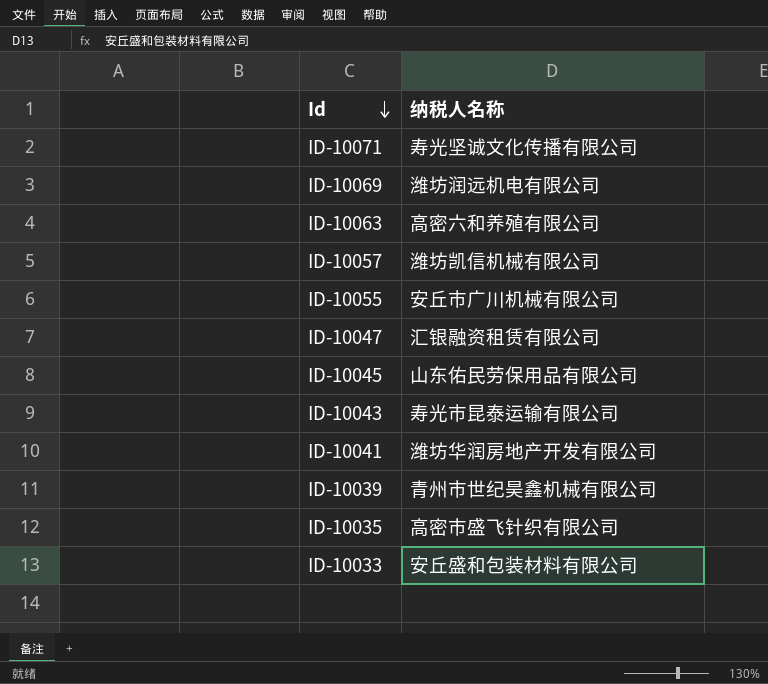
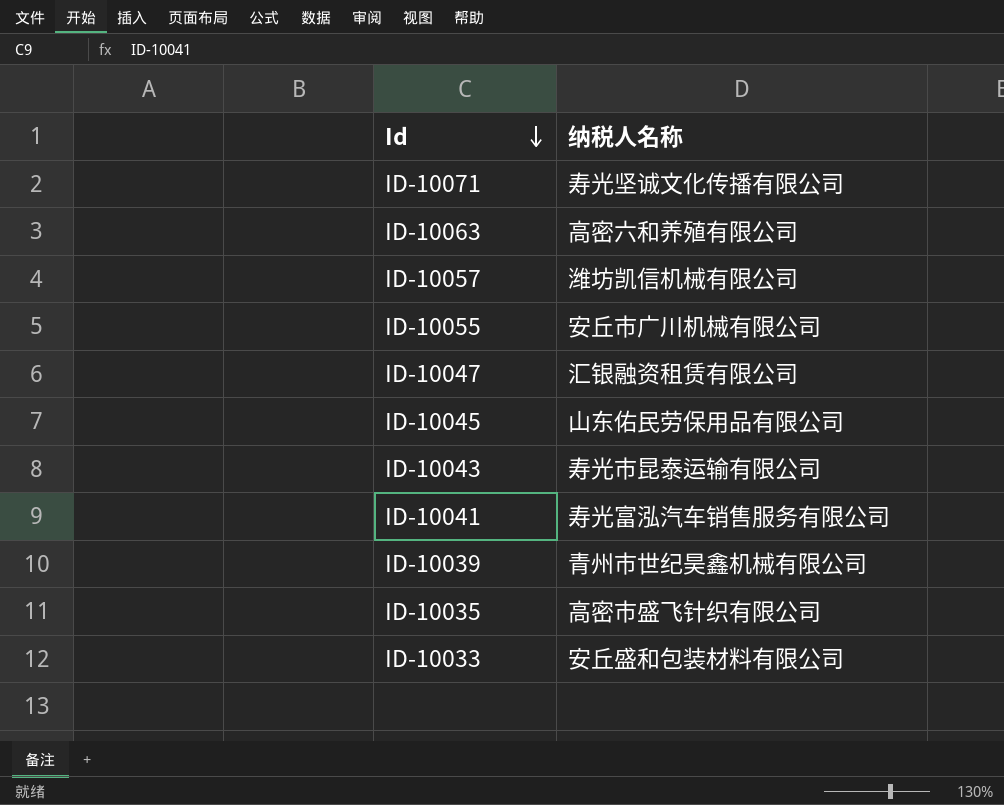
row ID-10069: 潍坊润远机电有限公司 -> none
ID-10041 | 纳税人名称: 潍坊华润房地产开发有限公司 -> 寿光富泓汽车销售服务有限公司

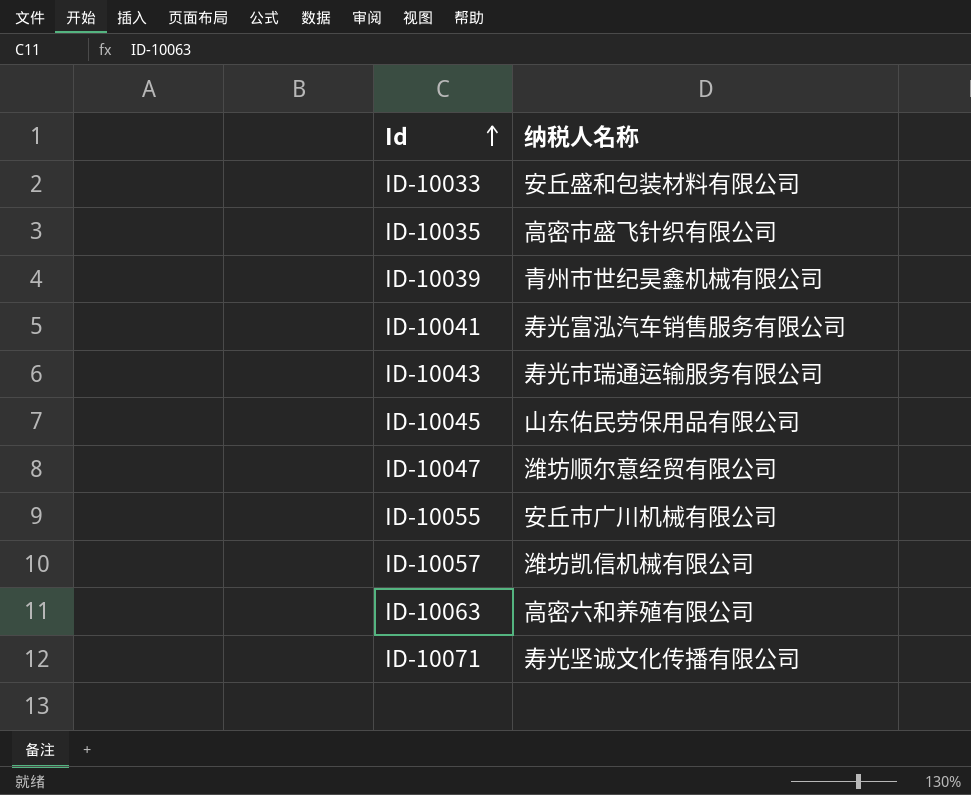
row order: Id descending -> Id ascending
ID-10043 | 纳税人名称: 寿光市昆泰运输有限公司 -> 寿光市瑞通运输服务有限公司
ID-10047 | 纳税人名称: 汇银融资租赁有限公司 -> 潍坊顺尔意经贸有限公司

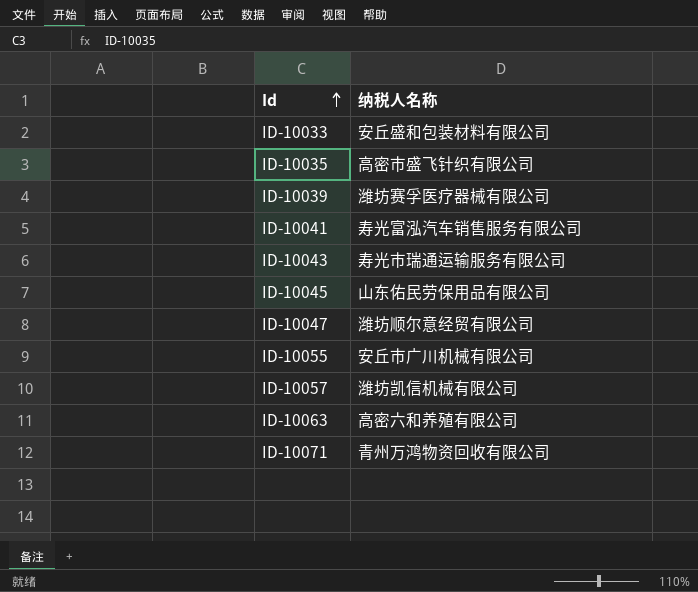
ID-10039 | 纳税人名称: 青州市世纪昊鑫机械有限公司 -> 潍坊赛孚医疗器械有限公司
ID-10071 | 纳税人名称: 寿光坚诚文化传播有限公司 -> 青州万鸿物资回收有限公司

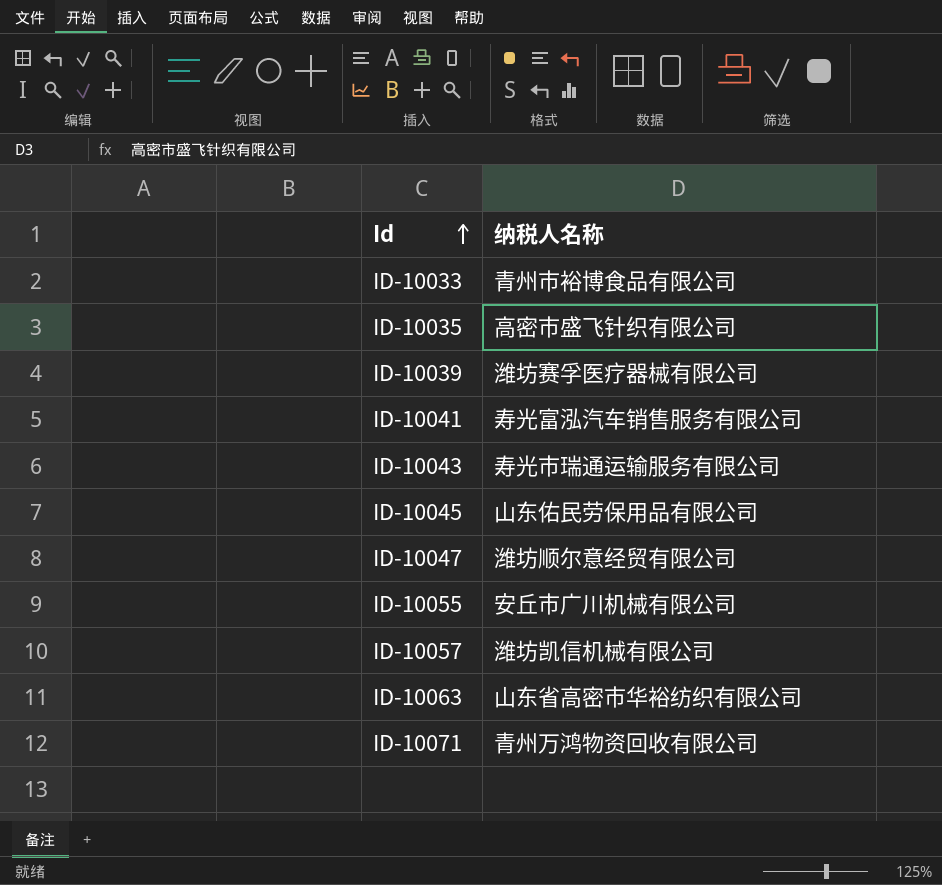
ID-10033 | 纳税人名称: 安丘盛和包装材料有限公司 -> 青州市裕博食品有限公司
ID-10063 | 纳税人名称: 高密六和养殖有限公司 -> 山东省高密市华裕纺织有限公司

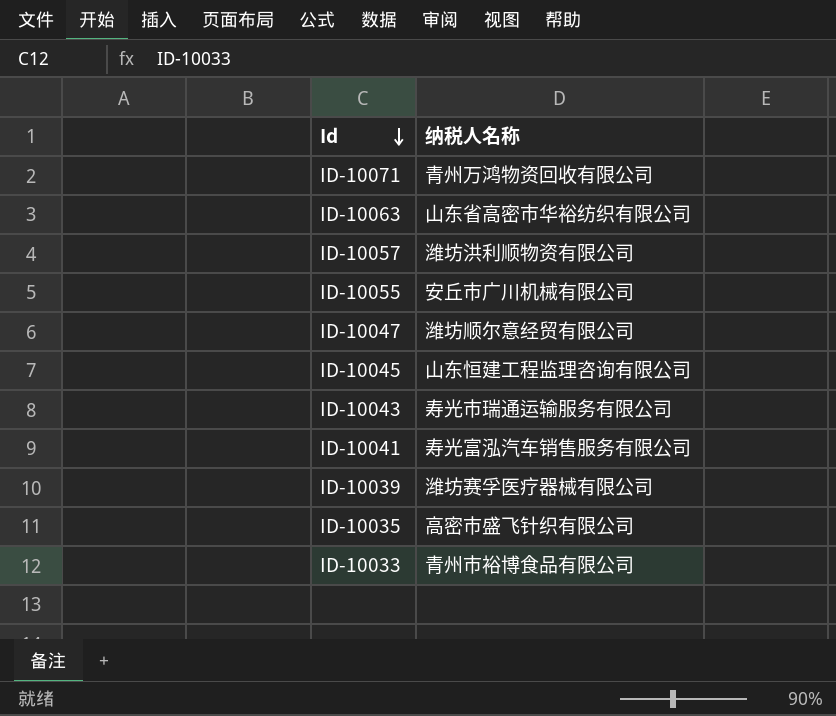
row order: Id ascending -> Id descending
ID-10057 | 纳税人名称: 潍坊凯信机械有限公司 -> 潍坊洪利顺物资有限公司
ID-10045 | 纳税人名称: 山东佑民劳保用品有限公司 -> 山东恒建工程监理咨询有限公司

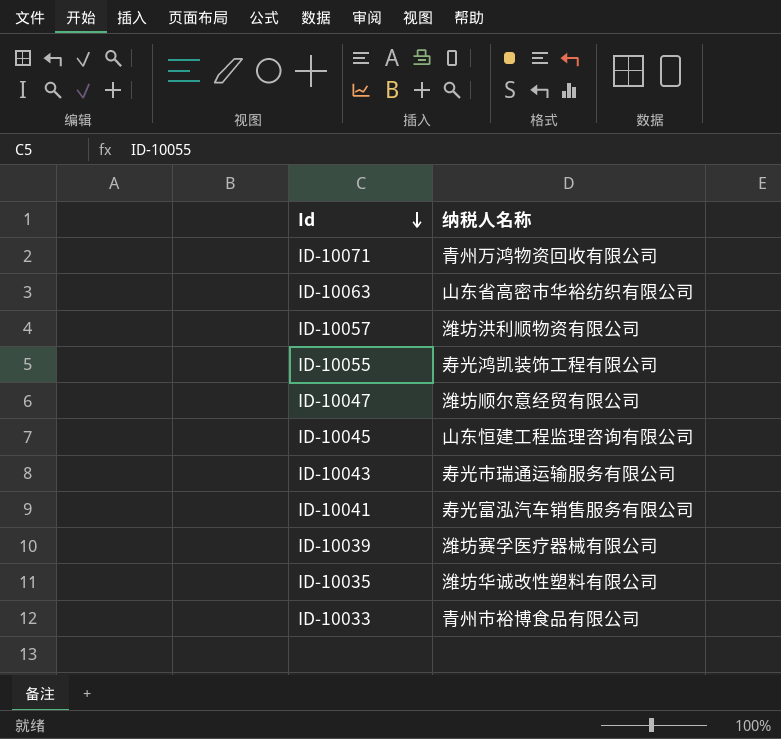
ID-10055 | 纳税人名称: 安丘市广川机械有限公司 -> 寿光鸿凯装饰工程有限公司
ID-10035 | 纳税人名称: 高密市盛飞针织有限公司 -> 潍坊华诚改性塑料有限公司

